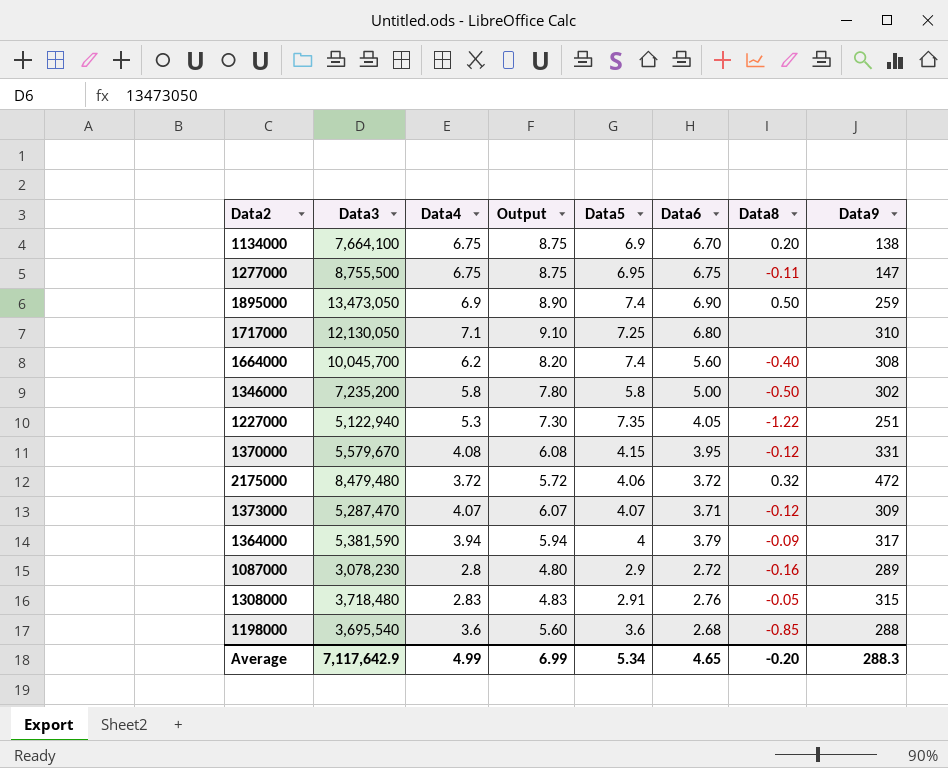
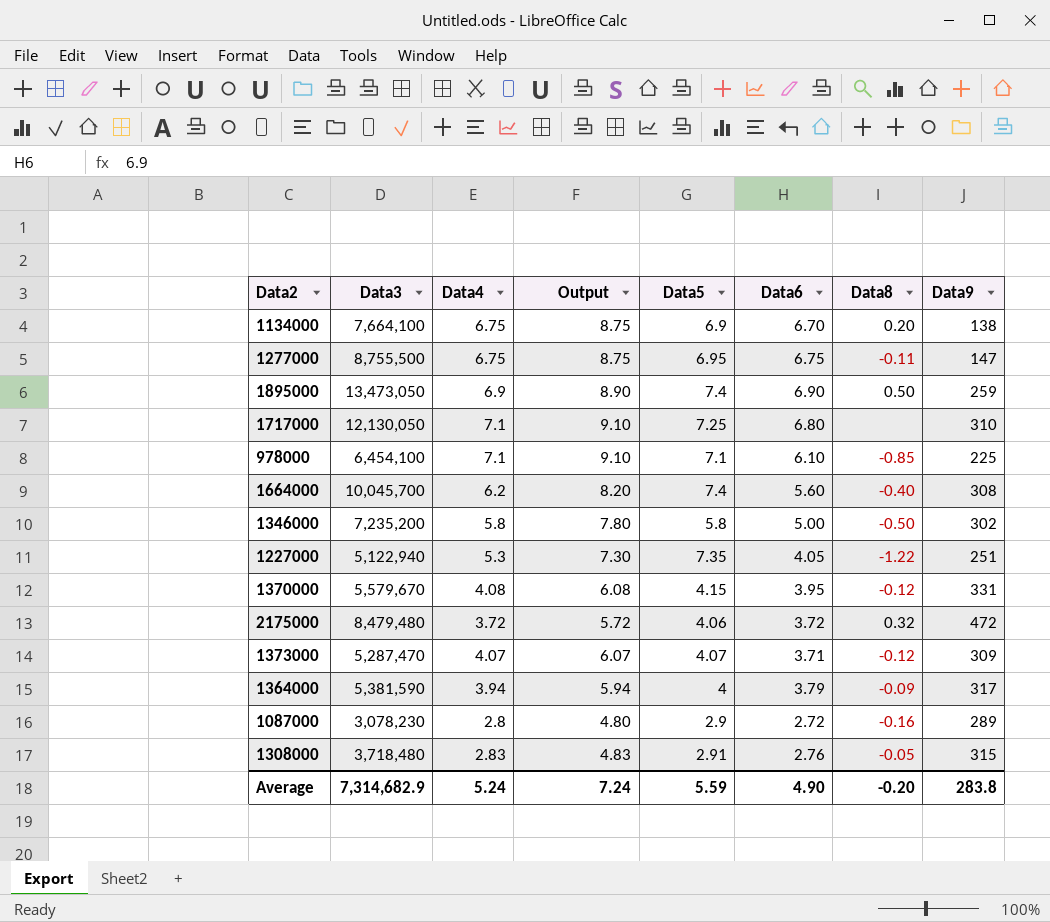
row 1198000: 3,695,540 | 3.6 | 5.60 | 3.6 | 2.68 | -0.85 | 288 -> none
row 978000: none -> 6,454,100 | 7.1 | 9.10 | 7.1 | 6.10 | -0.85 | 225
Average | Data3: 7,117,642.9 -> 7,314,682.9
Average | Data4: 4.99 -> 5.24
Average | Output: 6.99 -> 7.24
Average | Data5: 5.34 -> 5.59
Average | Data6: 4.65 -> 4.90
Average | Data9: 288.3 -> 283.8

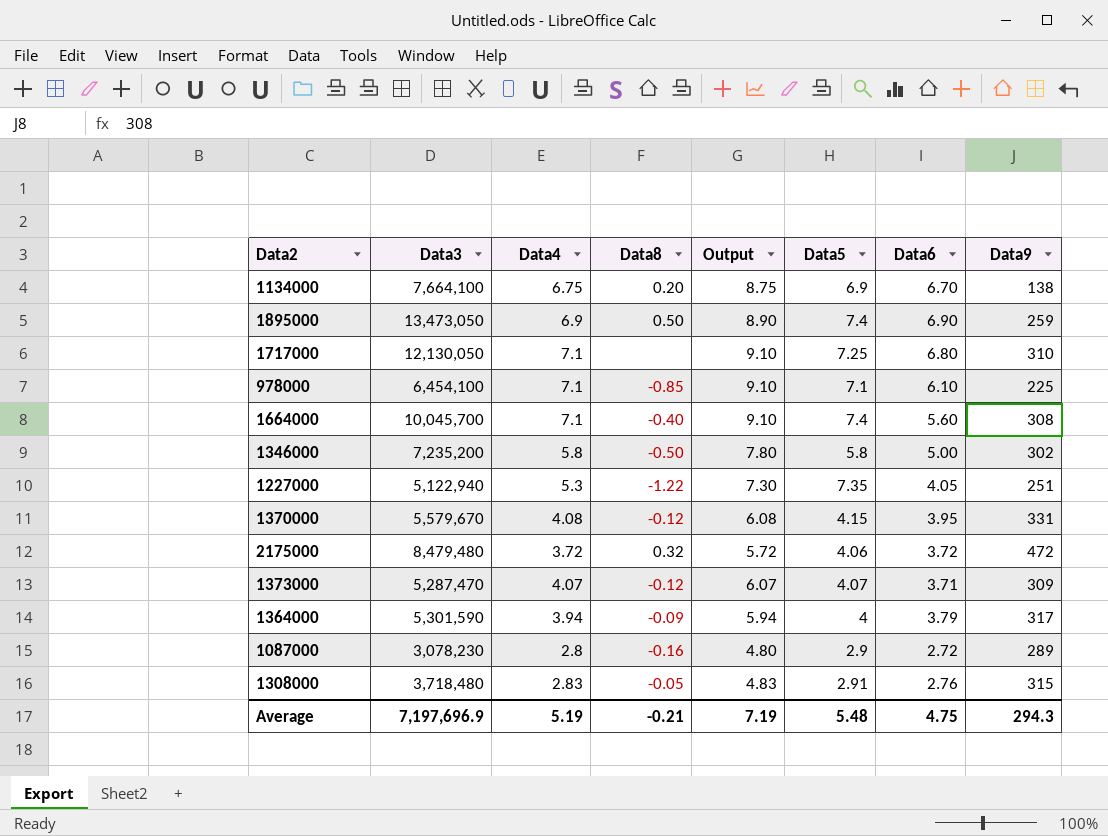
column Data8 | position: 7 -> 4
row 1277000: 8,755,500 | 6.75 | 8.75 | 6.95 | 6.75 | -0.11 | 147 -> none
1664000 | Data4: 6.2 -> 7.1
1664000 | Output: 8.20 -> 9.10
1364000 | Data3: 5,381,590 -> 5,301,590
Average | Data3: 7,314,682.9 -> 7,197,696.9
Average | Data4: 5.24 -> 5.19
Average | Data8: -0.20 -> -0.21
Average | Output: 7.24 -> 7.19
Average | Data5: 5.59 -> 5.48
Average | Data6: 4.90 -> 4.75
Average | Data9: 283.8 -> 294.3

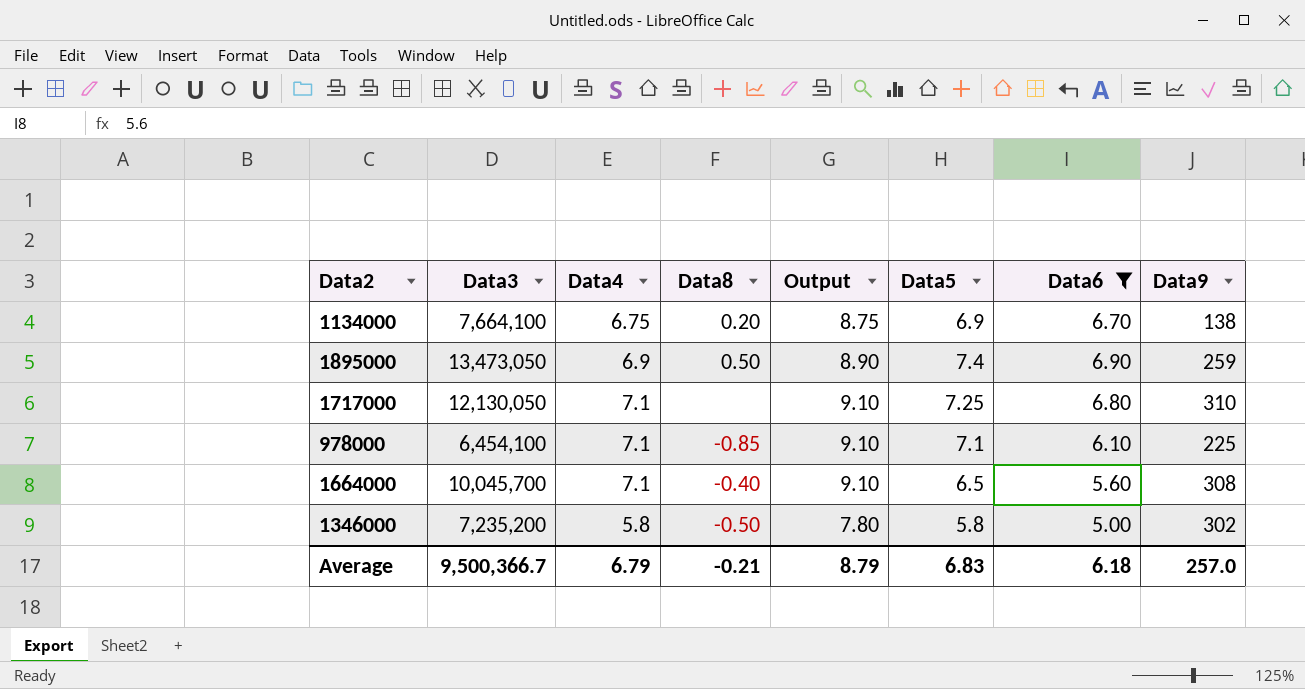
filter: none -> Data6 >= 5.00
1664000 | Data5: 7.4 -> 6.5
Average | Data3: 7,197,696.9 -> 9,500,366.7
Average | Data4: 5.19 -> 6.79
Average | Output: 7.19 -> 8.79
Average | Data5: 5.48 -> 6.83
Average | Data6: 4.75 -> 6.18
Average | Data9: 294.3 -> 257.0

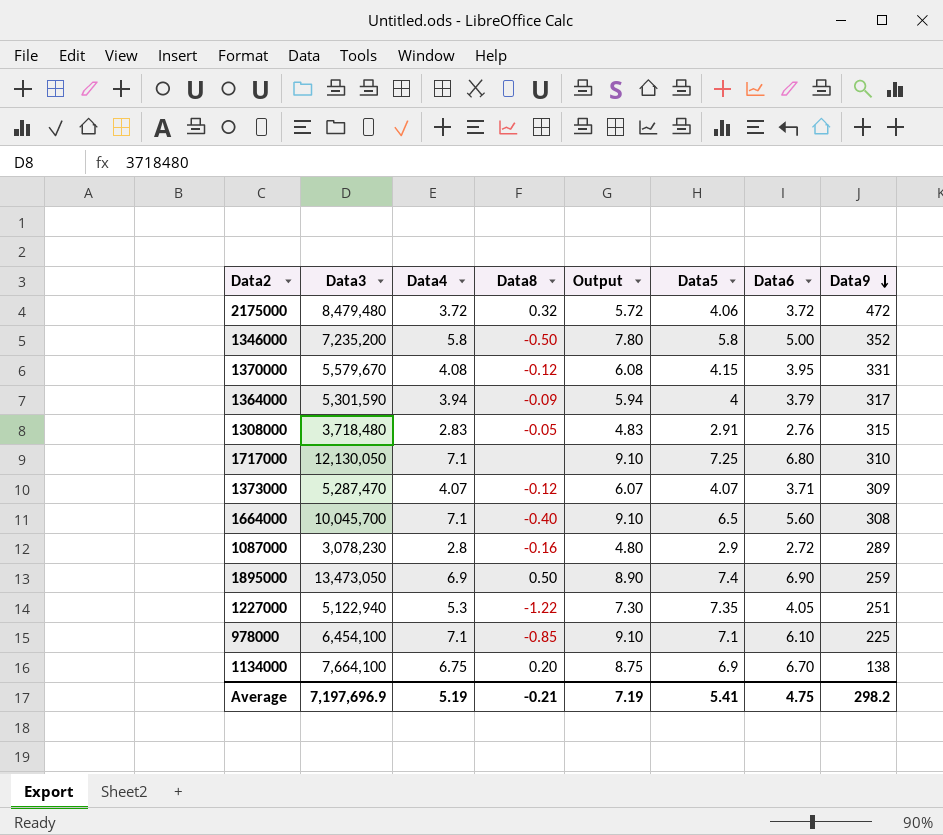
filter: Data6 >= 5.00 -> none
row order: none -> Data9 descending
1346000 | Data9: 302 -> 352
Average | Data3: 9,500,366.7 -> 7,197,696.9
Average | Data4: 6.79 -> 5.19
Average | Output: 8.79 -> 7.19
Average | Data5: 6.83 -> 5.41
Average | Data6: 6.18 -> 4.75
Average | Data9: 257.0 -> 298.2

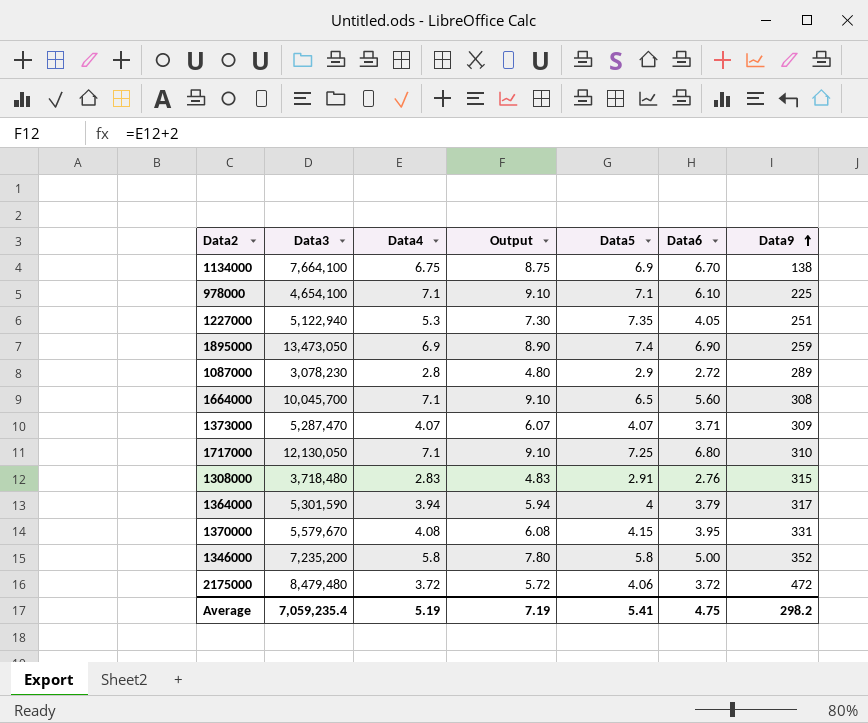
row order: Data9 descending -> Data9 ascending
column Data8 | position: 4 -> none
978000 | Data3: 6,454,100 -> 4,654,100
Average | Data3: 7,197,696.9 -> 7,059,235.4

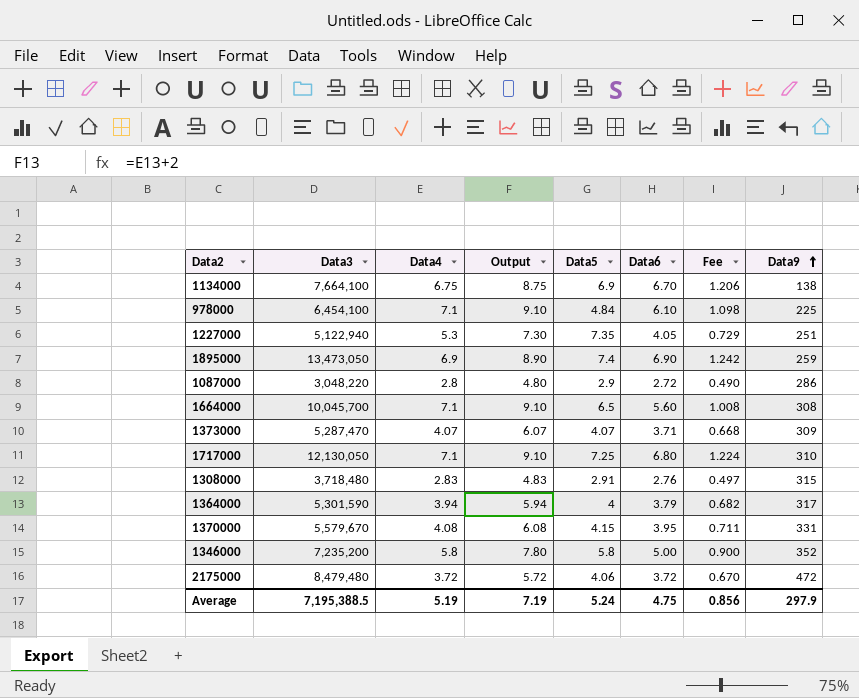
column Fee | formula: none -> [Data6] * 0.18
978000 | Data3: 4,654,100 -> 6,454,100
978000 | Data5: 7.1 -> 4.84
1087000 | Data3: 3,078,230 -> 3,048,220
1087000 | Data9: 289 -> 286
Average | Data3: 7,059,235.4 -> 7,195,388.5
Average | Data5: 5.41 -> 5.24
Average | Data9: 298.2 -> 297.9

